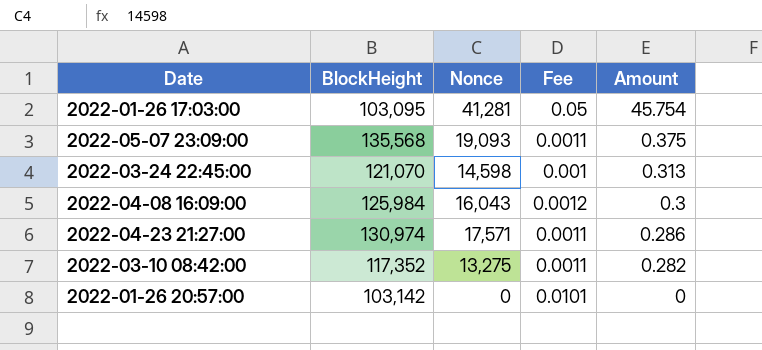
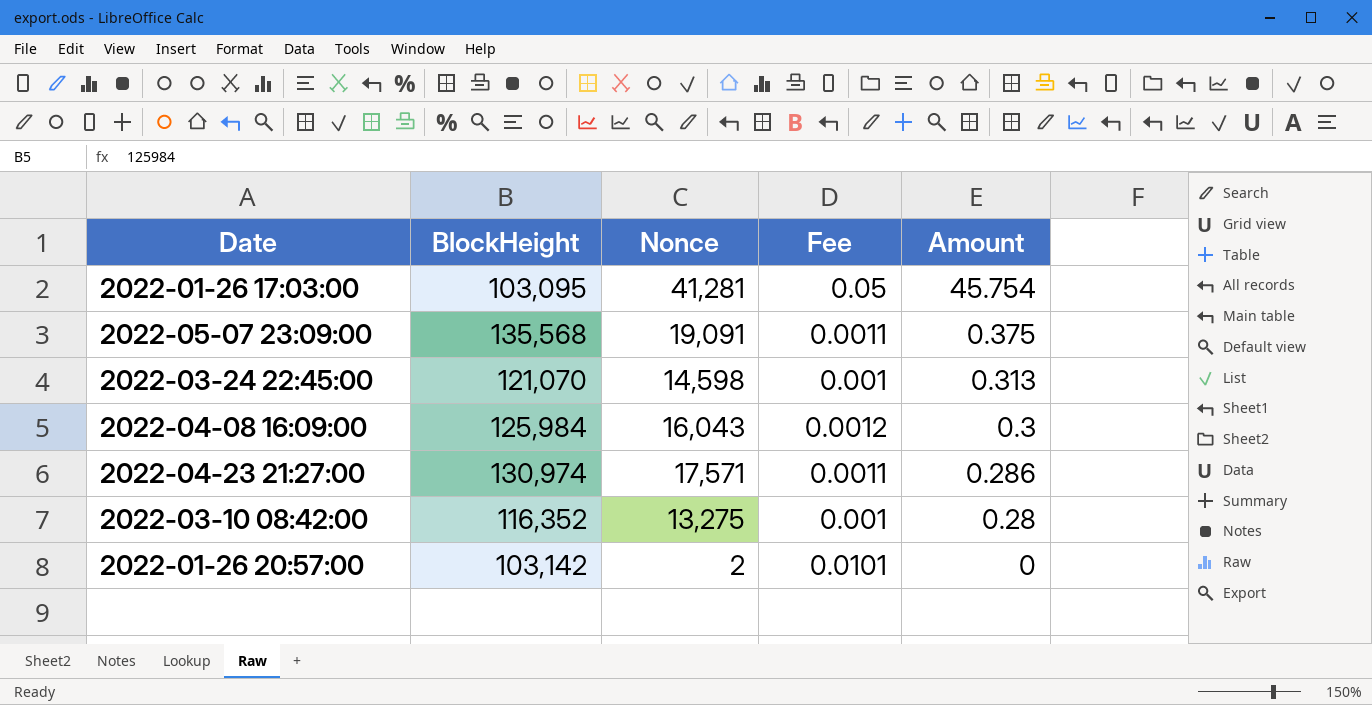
2022-05-07 23:09:00 | Nonce: 19,093 -> 19,091
2022-03-10 08:42:00 | BlockHeight: 117,352 -> 116,352
2022-03-10 08:42:00 | Fee: 0.0011 -> 0.001
2022-03-10 08:42:00 | Amount: 0.282 -> 0.28
2022-01-26 20:57:00 | Nonce: 0 -> 2

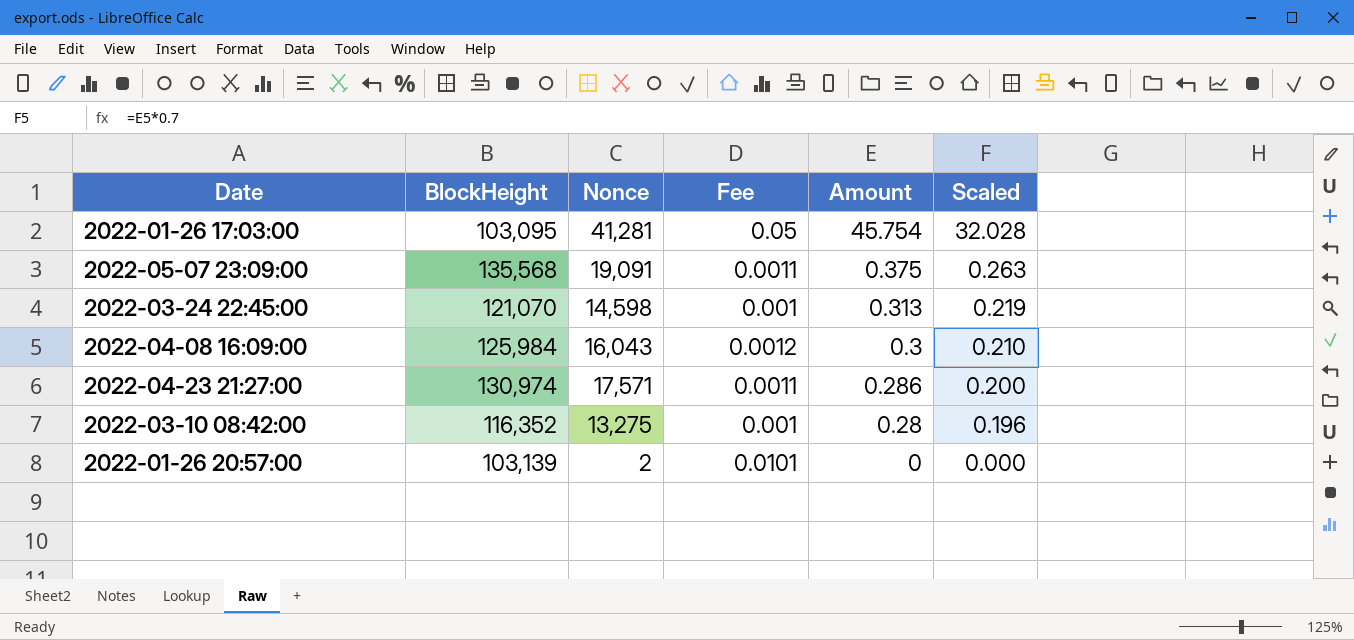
column Scaled | formula: none -> [Amount] * 0.7
2022-01-26 20:57:00 | BlockHeight: 103,142 -> 103,139

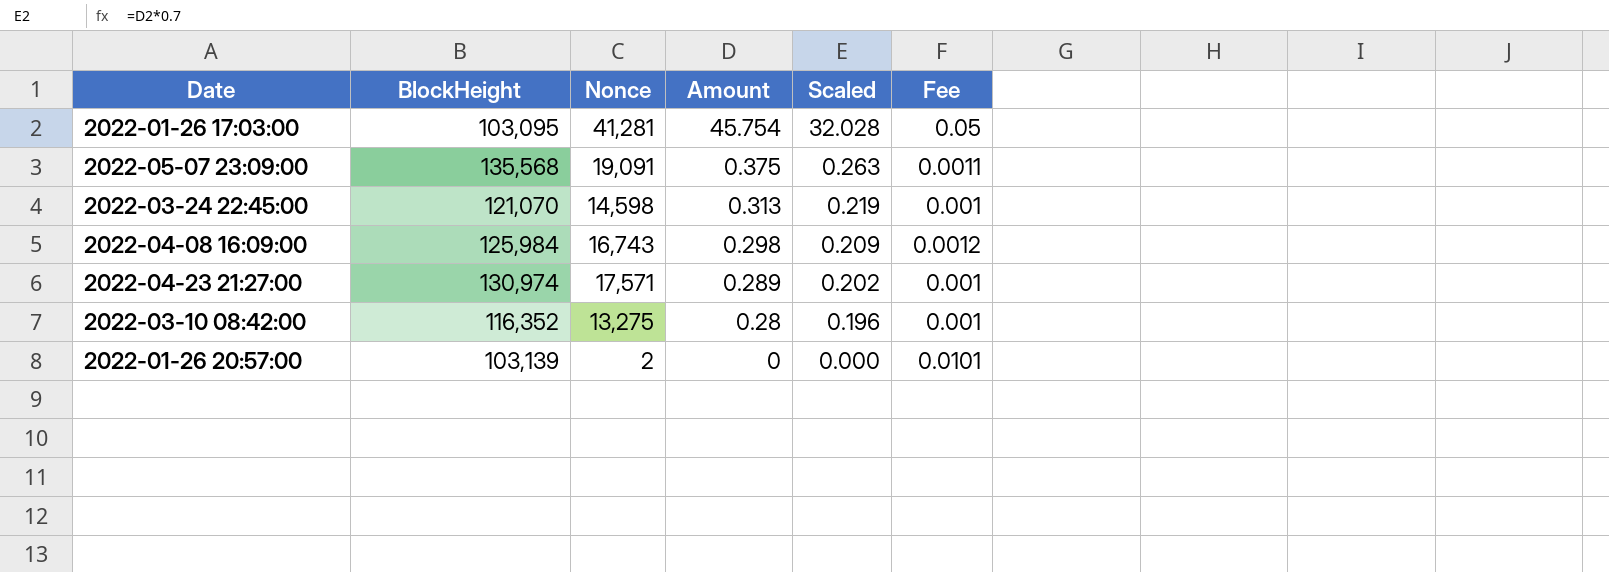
column Fee | position: 4 -> 6
2022-04-08 16:09:00 | Nonce: 16,043 -> 16,743
2022-04-08 16:09:00 | Amount: 0.3 -> 0.298
2022-04-08 16:09:00 | Scaled: 0.210 -> 0.209
2022-04-23 21:27:00 | Amount: 0.286 -> 0.289
2022-04-23 21:27:00 | Scaled: 0.200 -> 0.202
2022-04-23 21:27:00 | Fee: 0.0011 -> 0.001

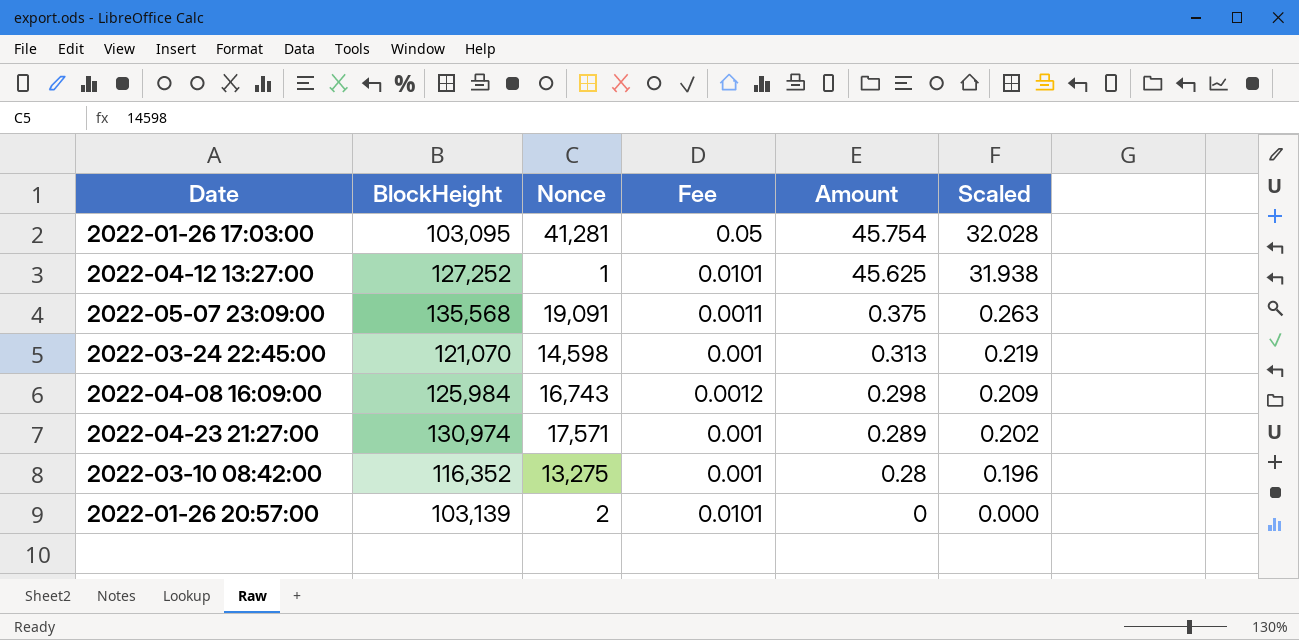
column Fee | position: 6 -> 4
row 2022-04-12 13:27:00: none -> 127,252 | 1 | 0.0101 | 45.625 | 31.938

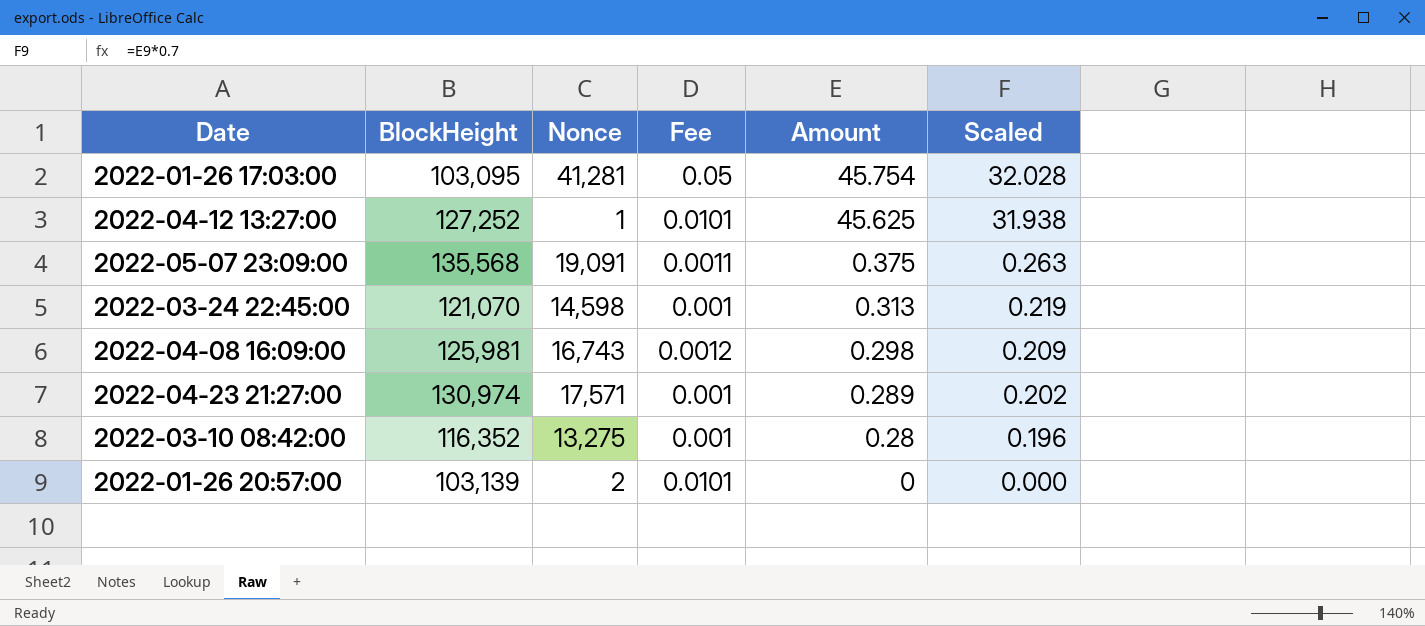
2022-04-08 16:09:00 | BlockHeight: 125,984 -> 125,981

